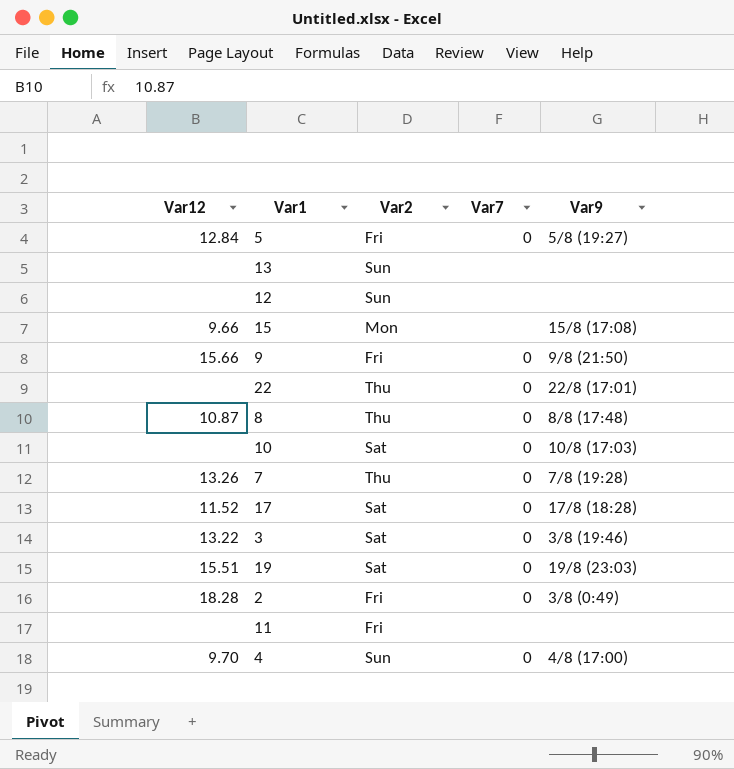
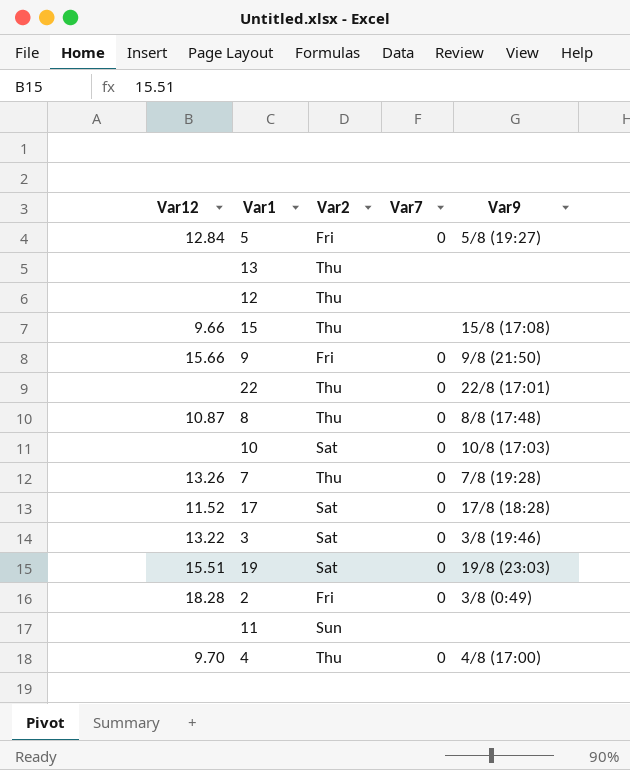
13 | Var2: Sun -> Thu
12 | Var2: Sun -> Thu
15 | Var2: Mon -> Thu
11 | Var2: Fri -> Sun
4 | Var2: Sun -> Thu

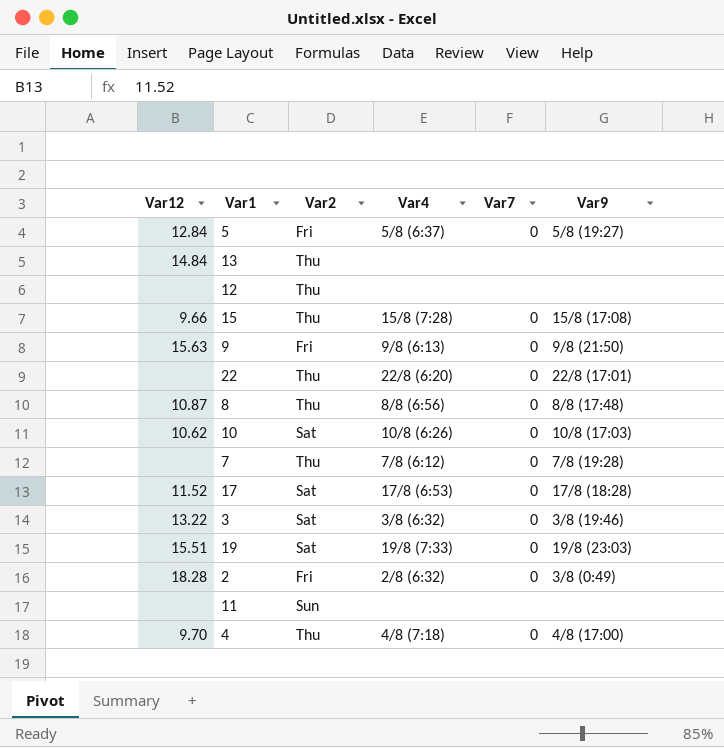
column Var4 | position: none -> 4
13 | Var12: none -> 14.84
15 | Var7: none -> 0
9 | Var12: 15.66 -> 15.63
10 | Var12: none -> 10.62
7 | Var12: 13.26 -> none

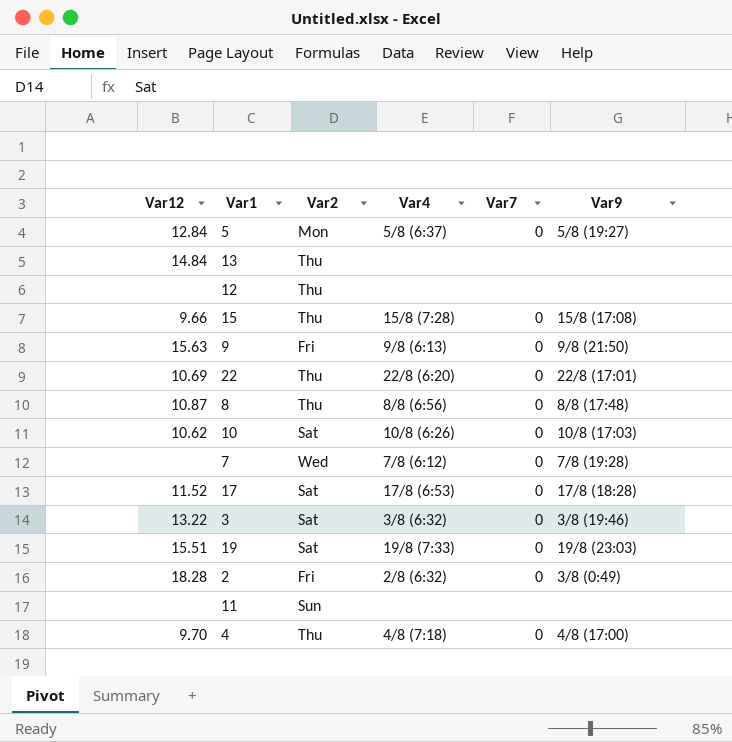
5 | Var2: Fri -> Mon
22 | Var12: none -> 10.69
7 | Var2: Thu -> Wed

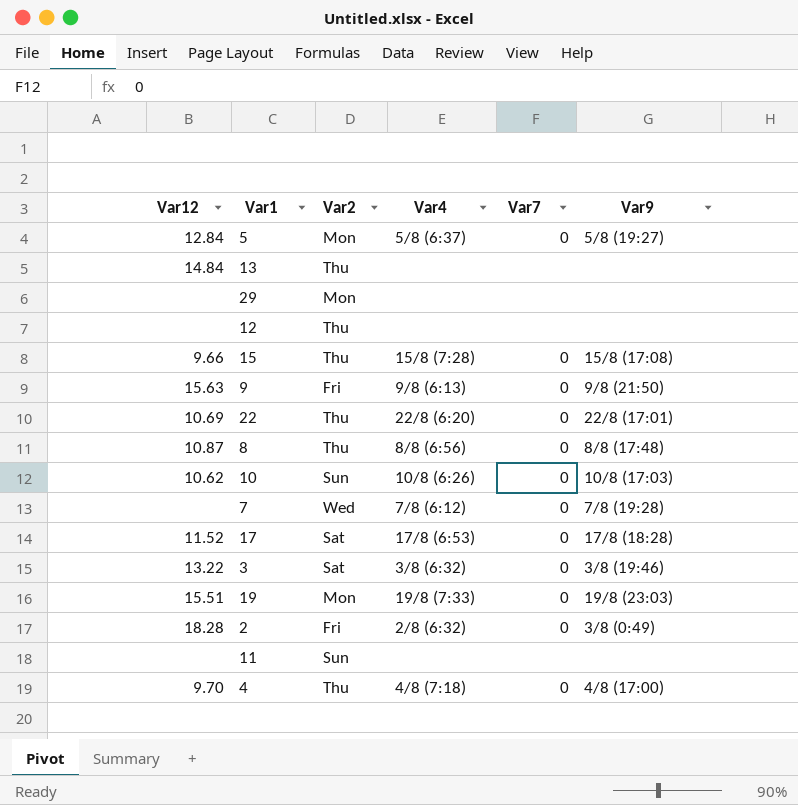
row 29: none -> none | Mon | none | none | none
10 | Var2: Sat -> Sun
19 | Var2: Sat -> Mon

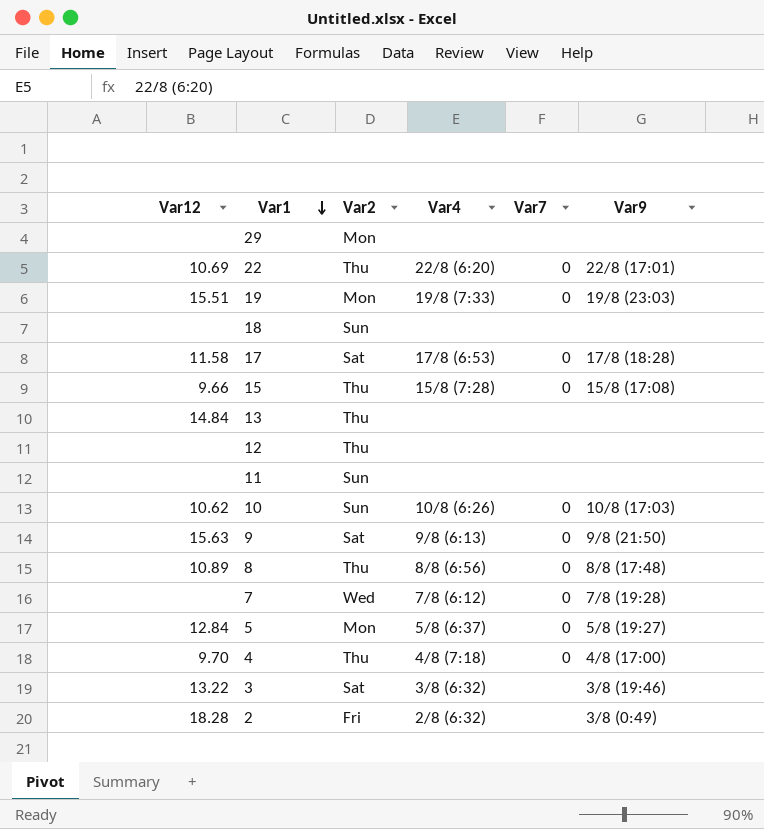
row order: none -> Var1 descending
row 18: none -> none | Sun | none | none | none
17 | Var12: 11.52 -> 11.58
9 | Var2: Fri -> Sat
8 | Var12: 10.87 -> 10.89
3 | Var7: 0 -> none
2 | Var7: 0 -> none

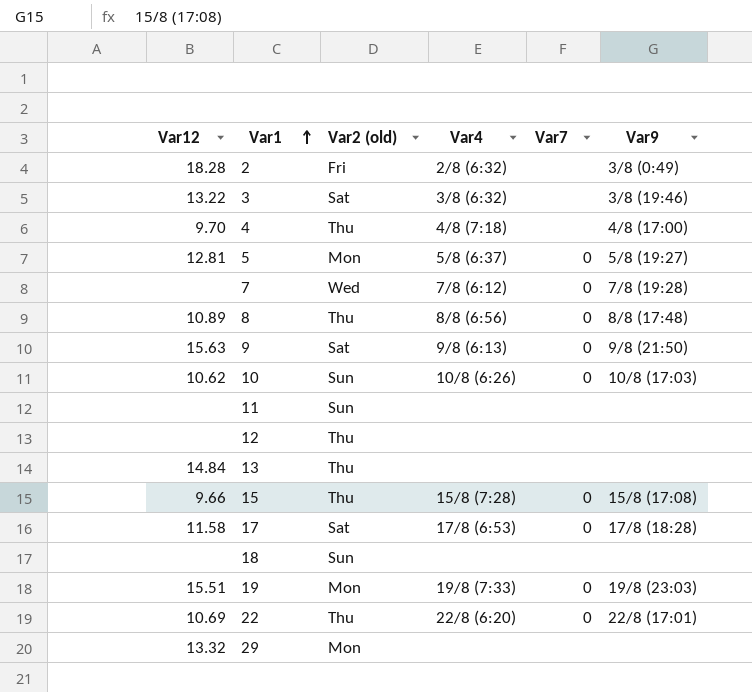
row order: Var1 descending -> Var1 ascending
column name: Var2 -> Var2 (old)
4 | Var7: 0 -> none
5 | Var12: 12.84 -> 12.81
29 | Var12: none -> 13.32

